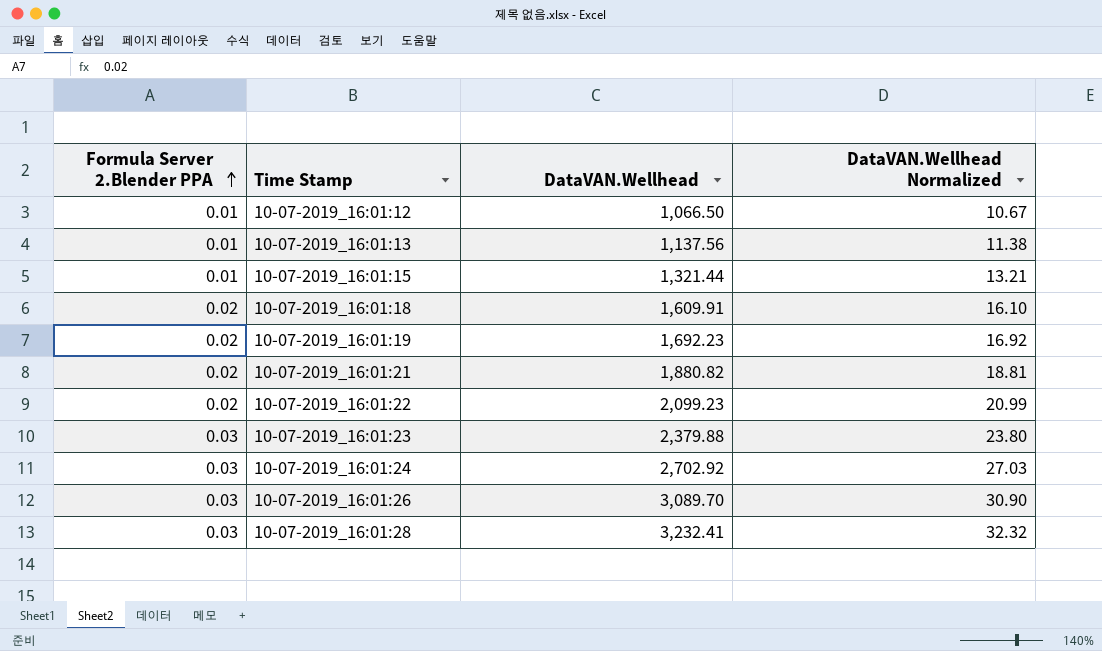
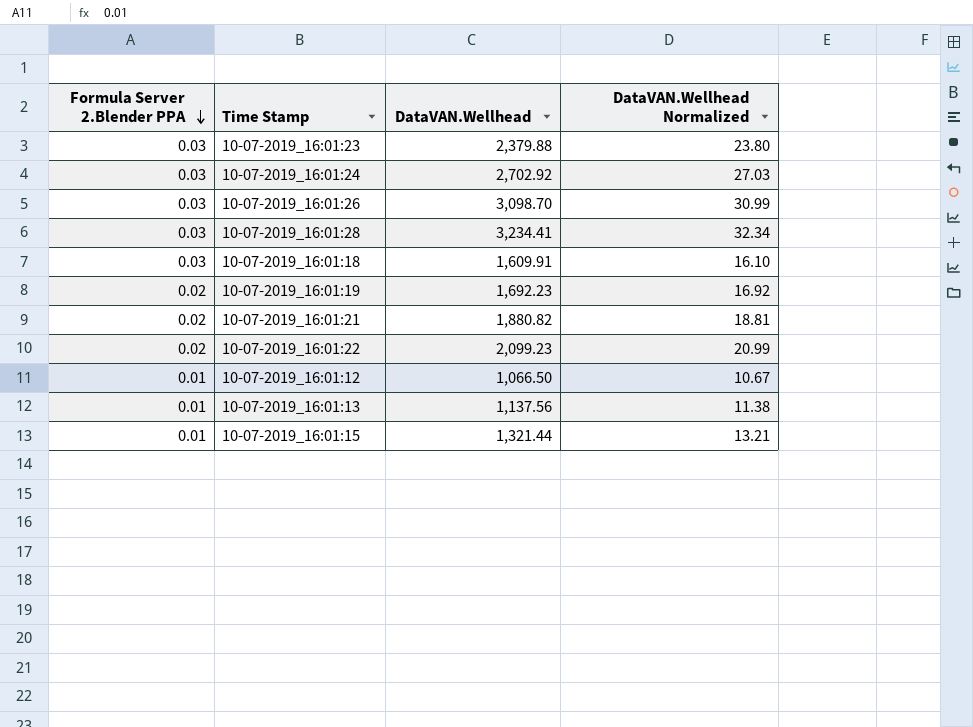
row order: Formula Server 2.Blender PPA ascending -> Formula Server 2.Blender PPA descending
10-07-2019_16:01:26 | DataVAN.Wellhead: 3,089.70 -> 3,098.70
10-07-2019_16:01:26 | DataVAN.Wellhead Normalized: 30.90 -> 30.99
10-07-2019_16:01:28 | DataVAN.Wellhead: 3,232.41 -> 3,234.41
10-07-2019_16:01:28 | DataVAN.Wellhead Normalized: 32.32 -> 32.34
10-07-2019_16:01:18 | Formula Server 2.Blender PPA: 0.02 -> 0.03

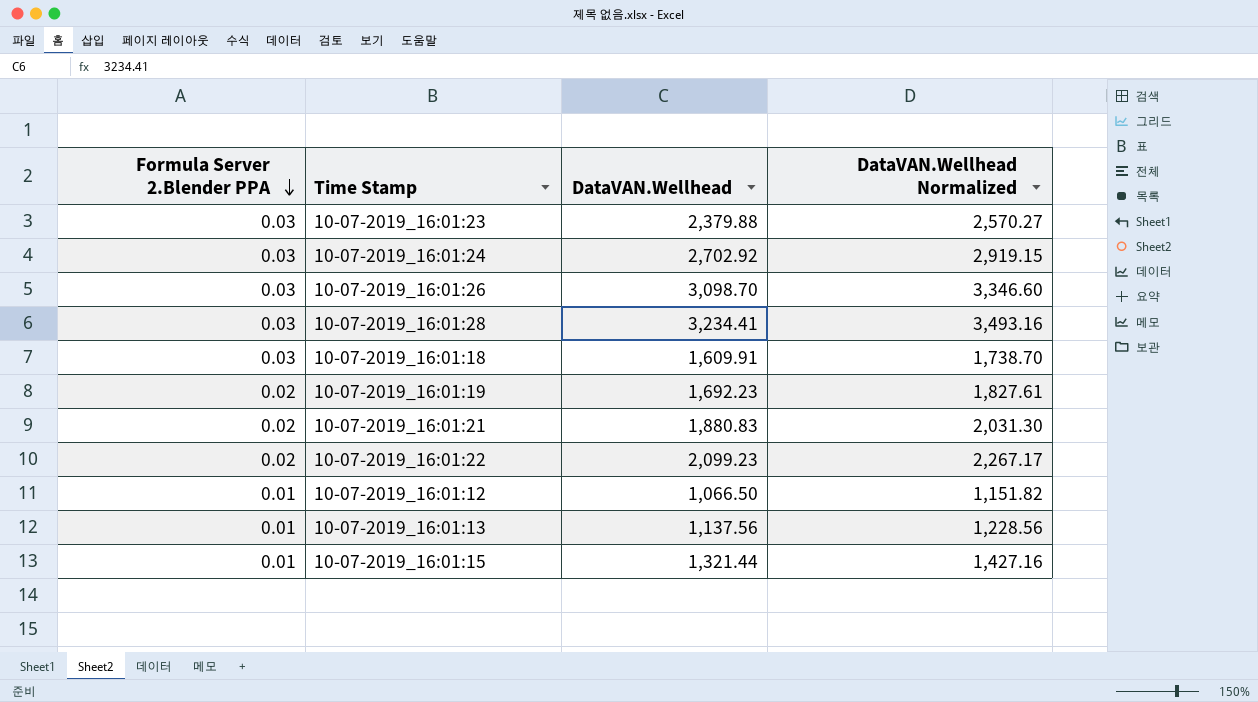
column DataVAN.Wellhead Normalized | formula: [DataVAN.Wellhead] * 0.01 -> [DataVAN.Wellhead] * 1.08
10-07-2019_16:01:21 | DataVAN.Wellhead: 1,880.82 -> 1,880.83

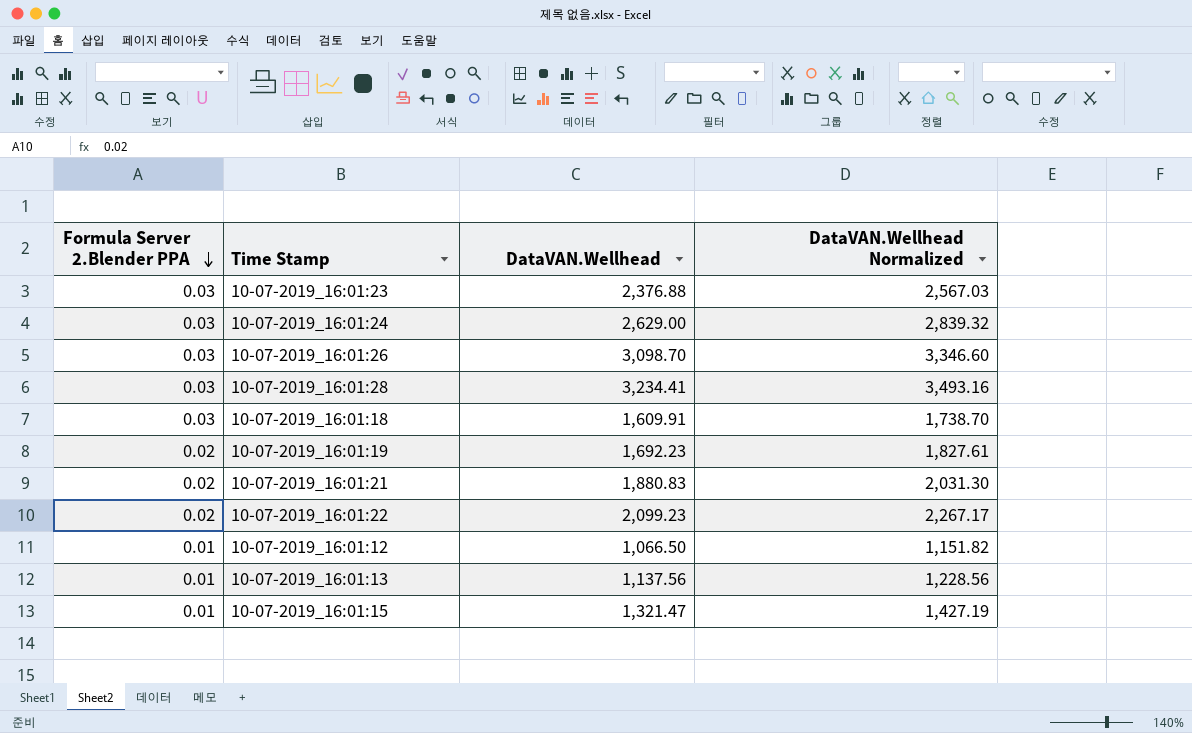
10-07-2019_16:01:23 | DataVAN.Wellhead: 2,379.88 -> 2,376.88
10-07-2019_16:01:23 | DataVAN.Wellhead Normalized: 2,570.27 -> 2,567.03
10-07-2019_16:01:24 | DataVAN.Wellhead: 2,702.92 -> 2,629.00
10-07-2019_16:01:24 | DataVAN.Wellhead Normalized: 2,919.15 -> 2,839.32
10-07-2019_16:01:15 | DataVAN.Wellhead: 1,321.44 -> 1,321.47
10-07-2019_16:01:15 | DataVAN.Wellhead Normalized: 1,427.16 -> 1,427.19

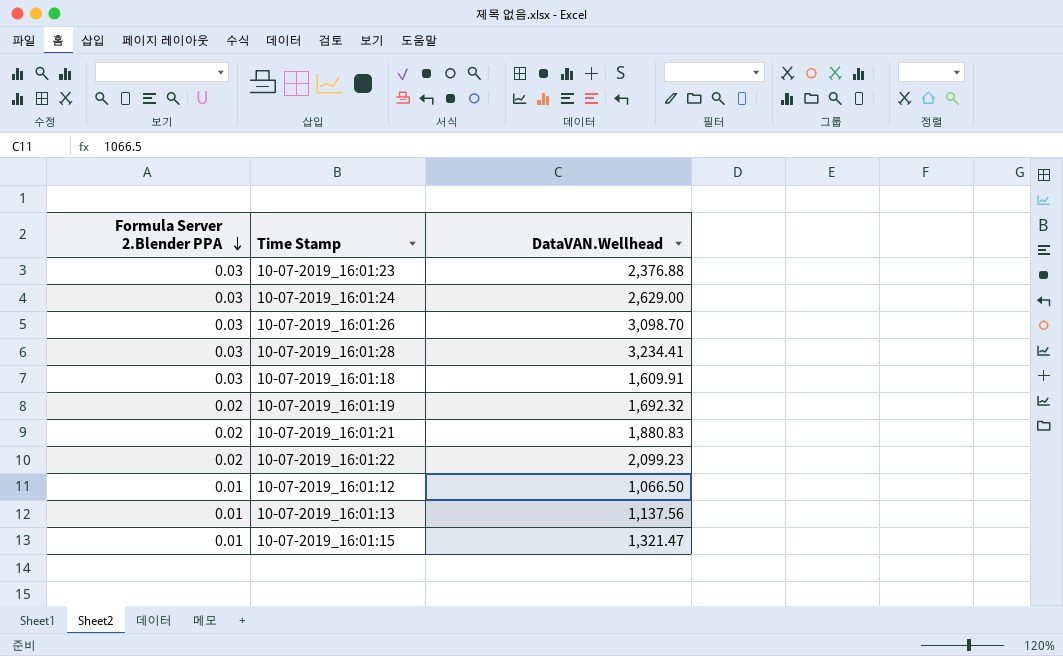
column DataVAN.Wellhead Normalized | formula: [DataVAN.Wellhead] * 1.08 -> none
10-07-2019_16:01:19 | DataVAN.Wellhead: 1,692.23 -> 1,692.32

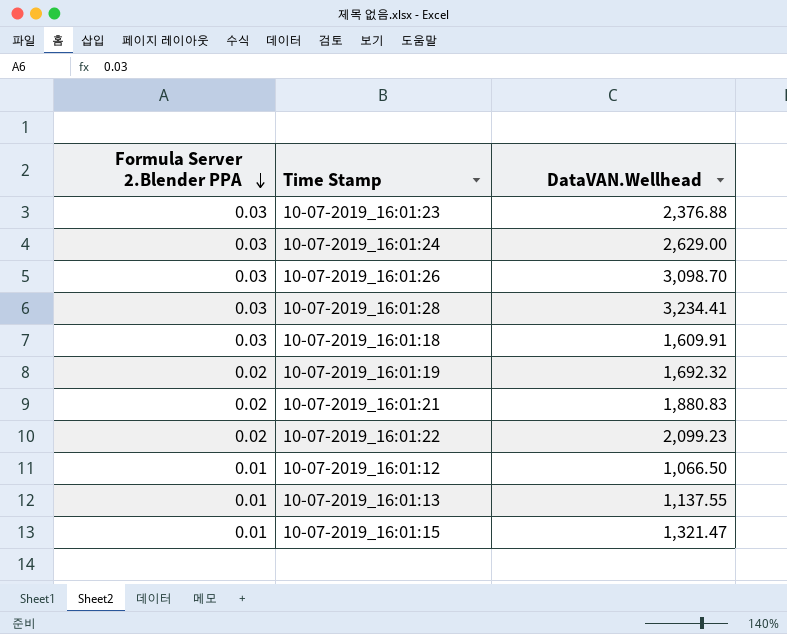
10-07-2019_16:01:13 | DataVAN.Wellhead: 1,137.56 -> 1,137.55

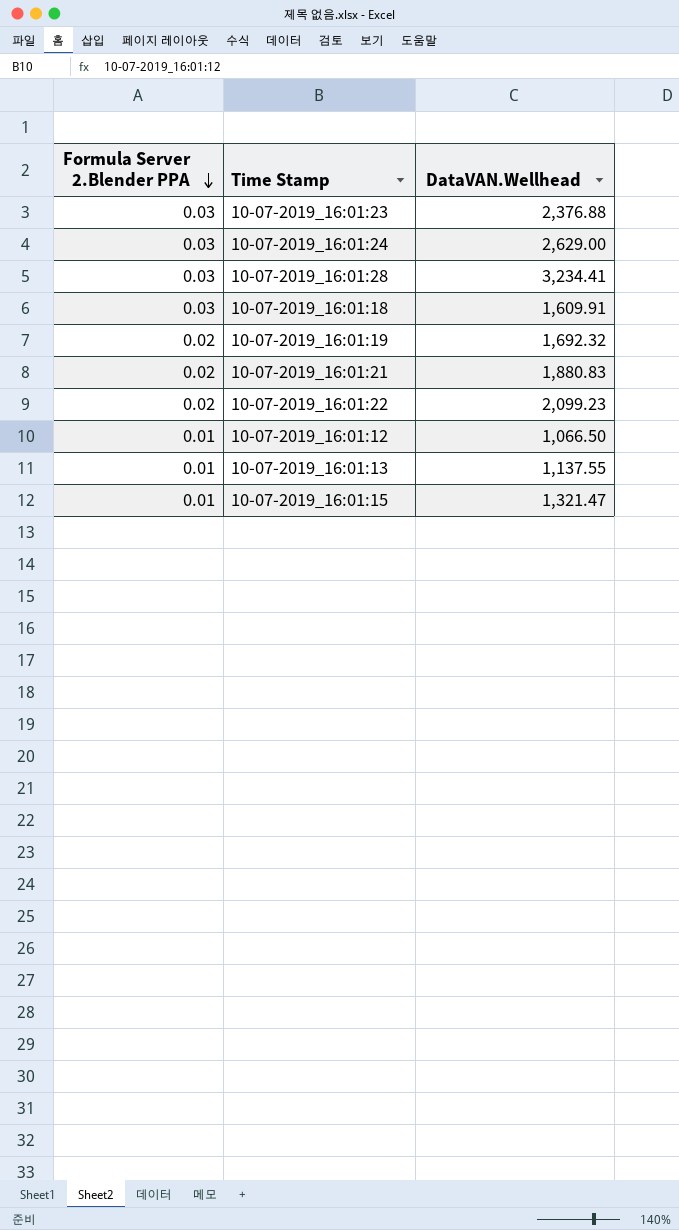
row 10-07-2019_16:01:26: 0.03 | 3,098.70 -> none

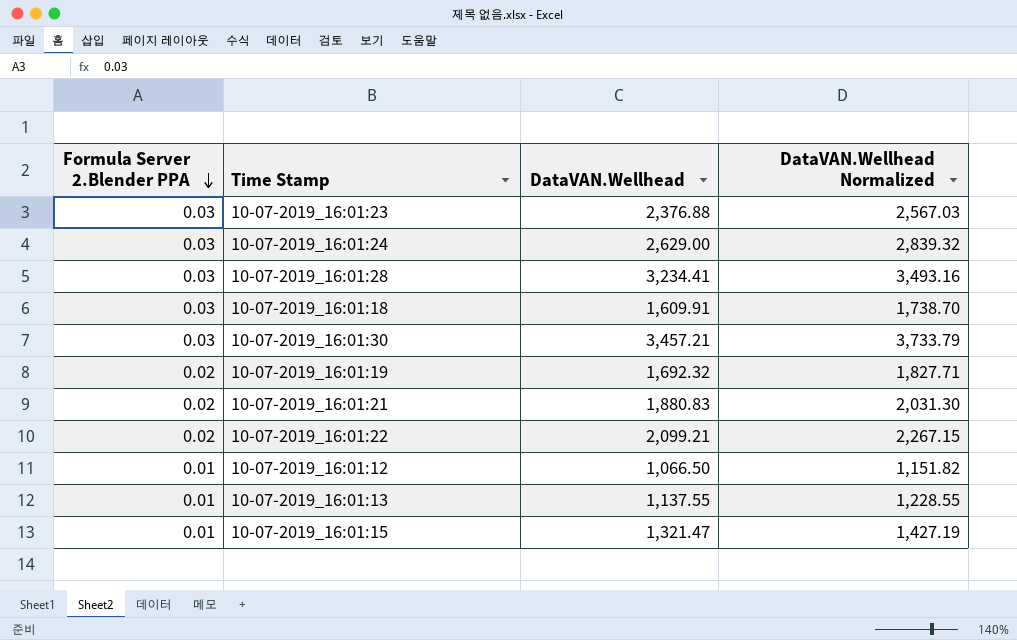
column DataVAN.Wellhead Normalized | formula: none -> [DataVAN.Wellhead] * 1.08
row 10-07-2019_16:01:30: none -> 0.03 | 3,457.21 | 3,733.79
10-07-2019_16:01:22 | DataVAN.Wellhead: 2,099.23 -> 2,099.21

